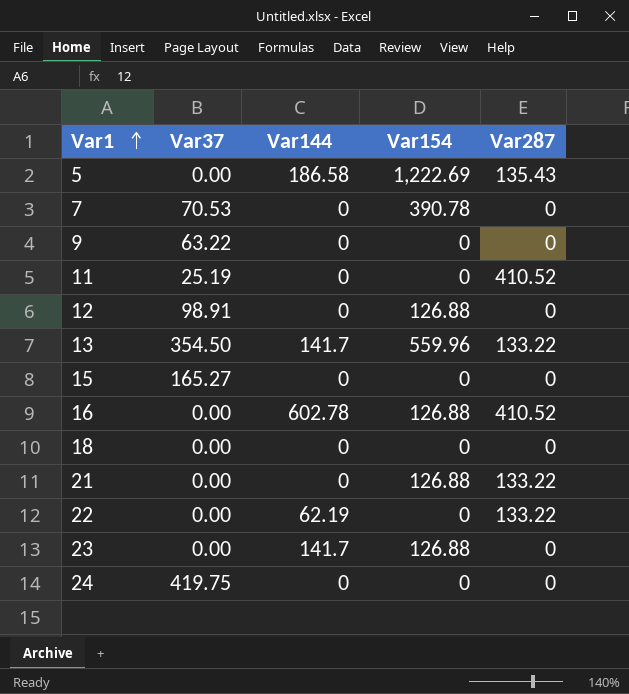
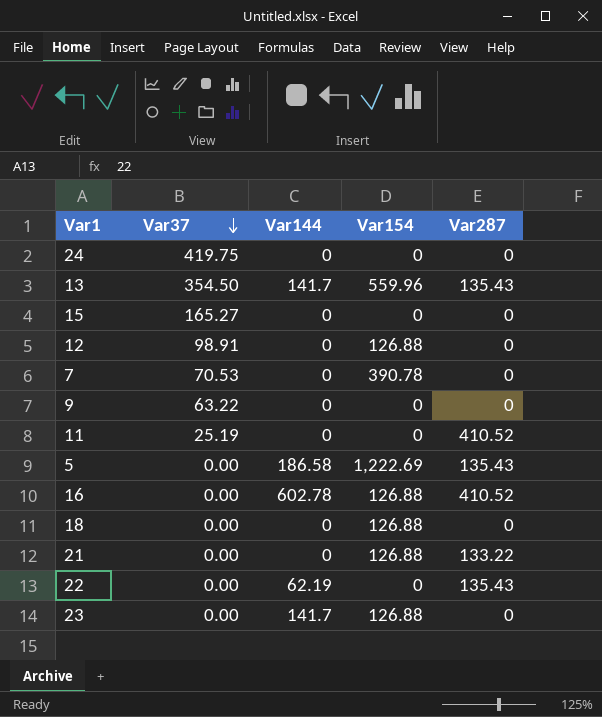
row order: Var1 ascending -> Var37 descending
13 | Var287: 133.22 -> 135.43
18 | Var154: 0 -> 126.88
22 | Var287: 133.22 -> 135.43

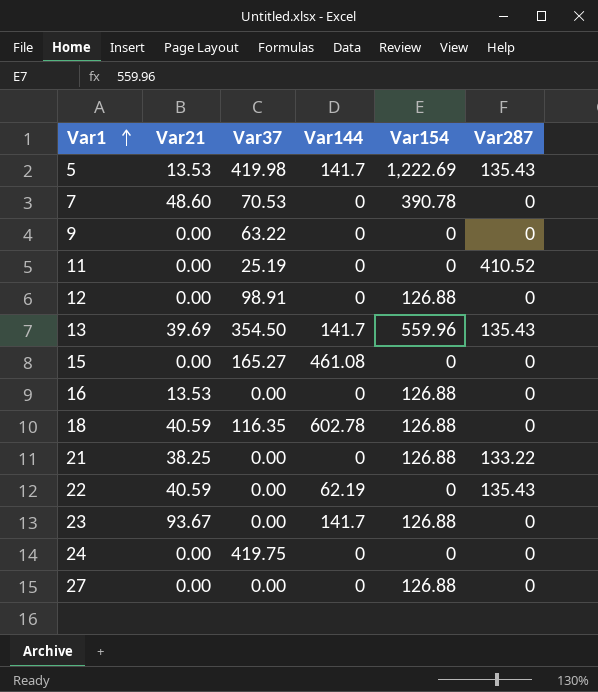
row order: Var37 descending -> Var1 ascending
column Var21 | position: none -> 2
5 | Var37: 0.00 -> 419.98
5 | Var144: 186.58 -> 141.7
15 | Var144: 0 -> 461.08
16 | Var144: 602.78 -> 0
16 | Var287: 410.52 -> 0
18 | Var37: 0.00 -> 116.35
18 | Var144: 0 -> 602.78
row 27: none -> 0.00 | 0.00 | 0 | 126.88 | 0

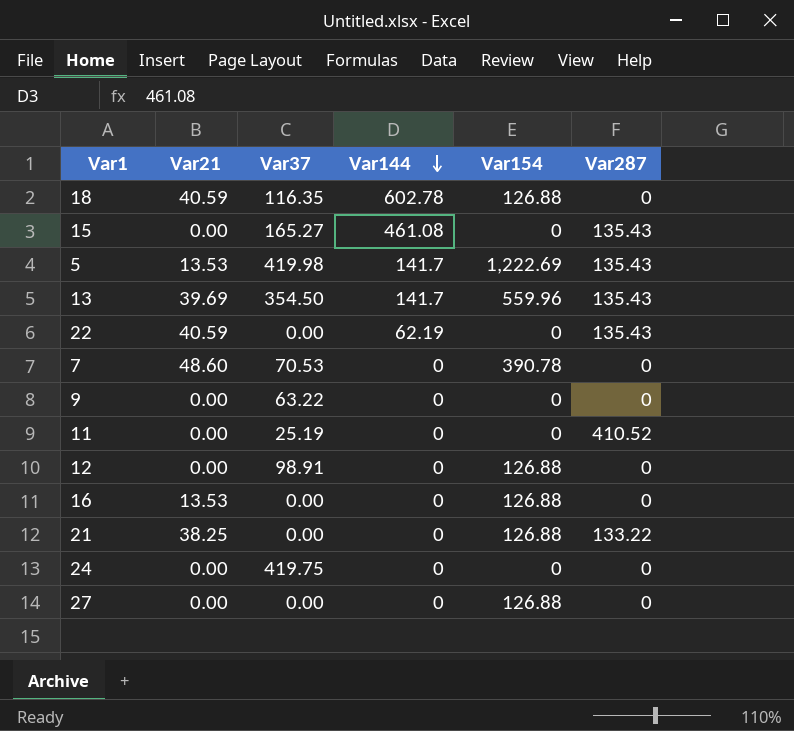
row order: Var1 ascending -> Var144 descending
row 23: 93.67 | 0.00 | 141.7 | 126.88 | 0 -> none
15 | Var287: 0 -> 135.43

